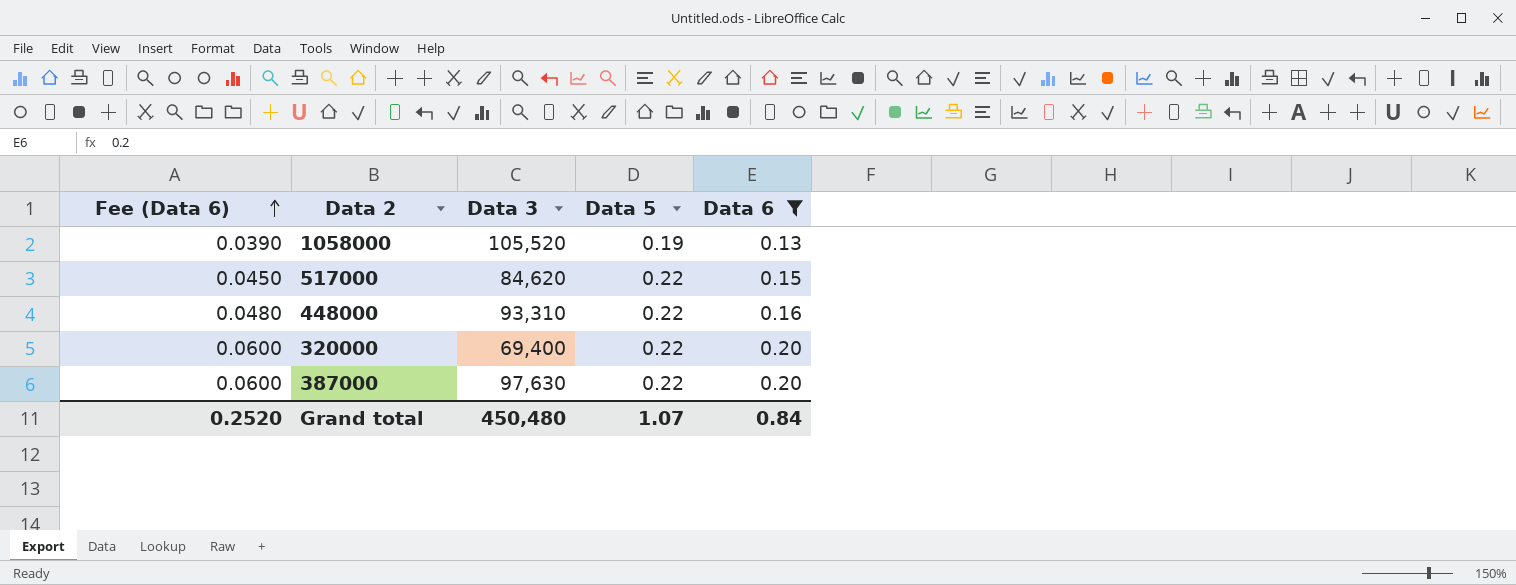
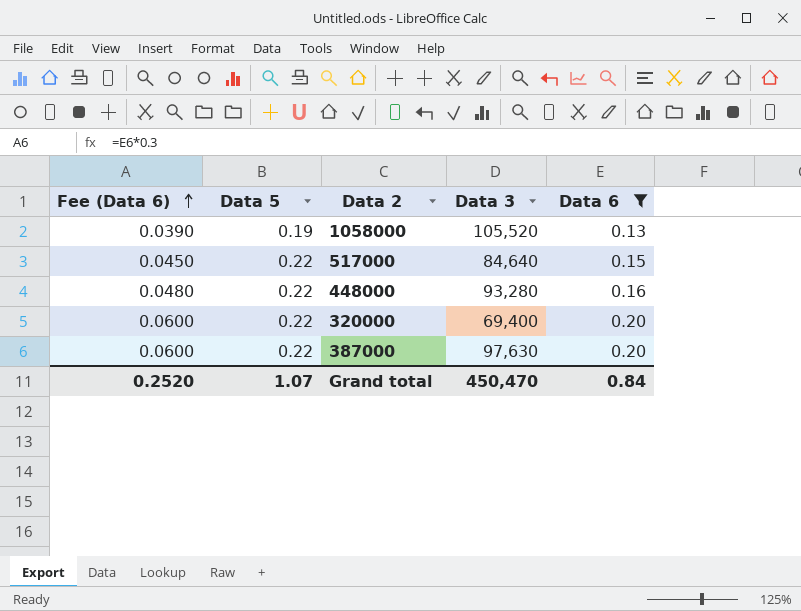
column Data 5 | position: 4 -> 2
517000 | Data 3: 84,620 -> 84,640
448000 | Data 3: 93,310 -> 93,280
Grand total | Data 3: 450,480 -> 450,470

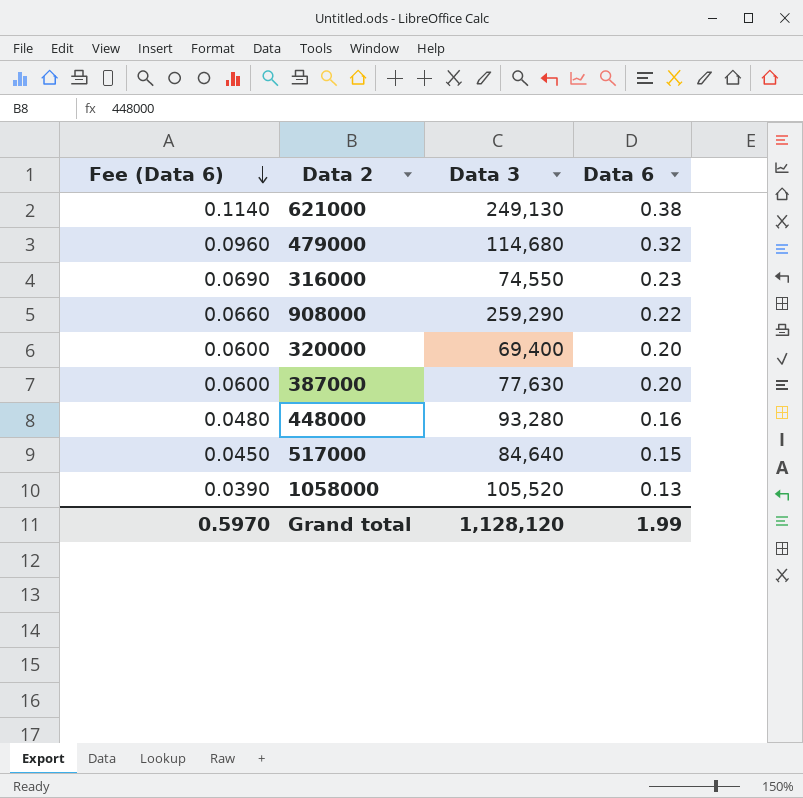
filter: Data 6 <= 0.20 -> none
row order: Fee (Data 6) ascending -> Fee (Data 6) descending
column Data 5 | position: 2 -> none
387000 | Data 3: 97,630 -> 77,630
Grand total | Fee (Data 6): 0.2520 -> 0.5970
Grand total | Data 3: 450,470 -> 1,128,120
Grand total | Data 6: 0.84 -> 1.99

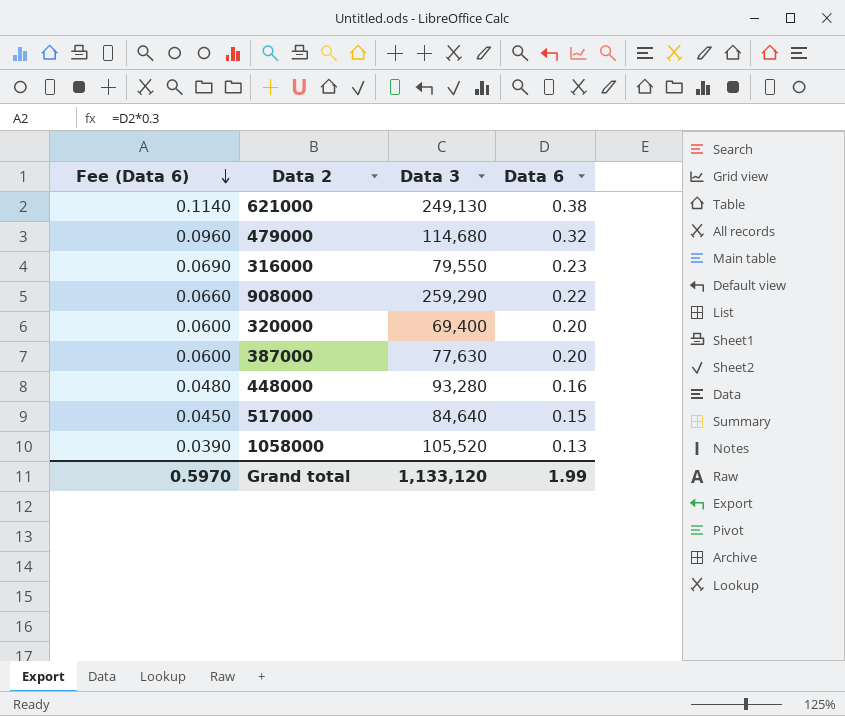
316000 | Data 3: 74,550 -> 79,550
Grand total | Data 3: 1,128,120 -> 1,133,120

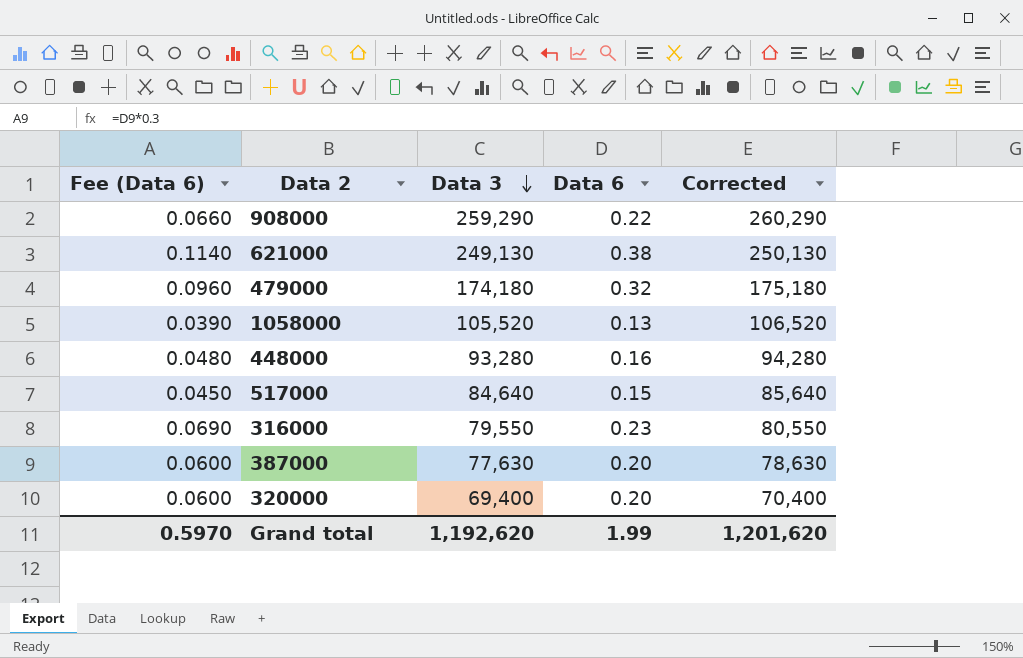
row order: Fee (Data 6) descending -> Data 3 descending
column Corrected | formula: none -> [Data 3] + 1000
479000 | Data 3: 114,680 -> 174,180
Grand total | Data 3: 1,133,120 -> 1,192,620

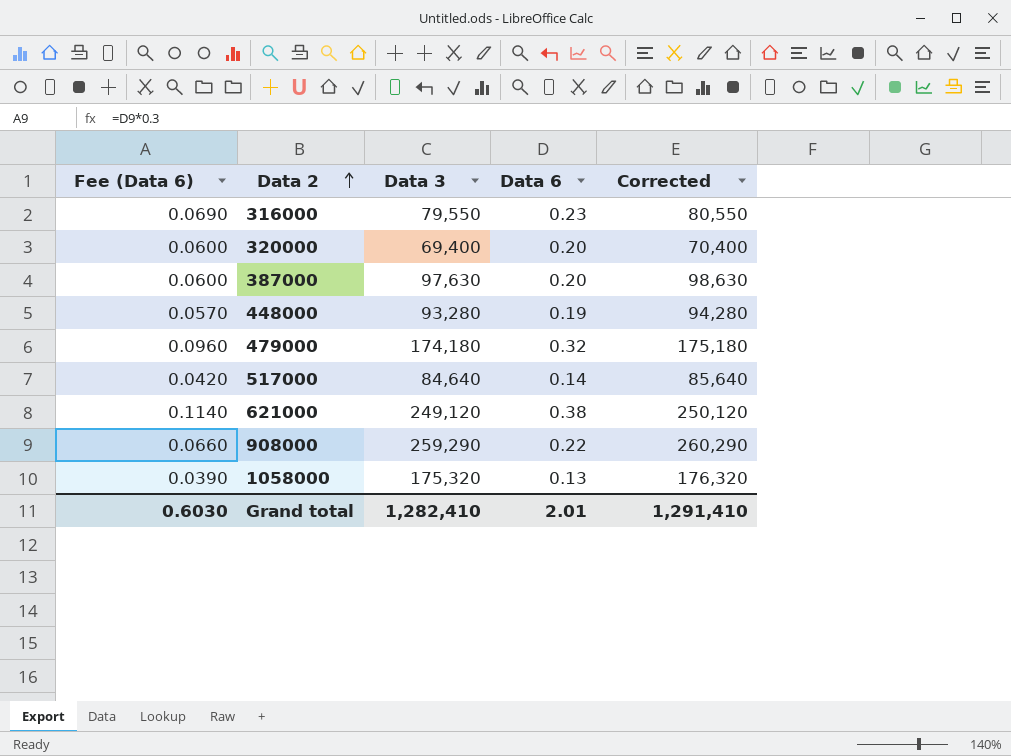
row order: Data 3 descending -> Data 2 ascending
387000 | Data 3: 77,630 -> 97,630
387000 | Corrected: 78,630 -> 98,630
448000 | Fee (Data 6): 0.0480 -> 0.0570
448000 | Data 6: 0.16 -> 0.19
517000 | Fee (Data 6): 0.0450 -> 0.0420
517000 | Data 6: 0.15 -> 0.14
621000 | Data 3: 249,130 -> 249,120
621000 | Corrected: 250,130 -> 250,120
1058000 | Data 3: 105,520 -> 175,320
1058000 | Corrected: 106,520 -> 176,320
Grand total | Fee (Data 6): 0.5970 -> 0.6030
Grand total | Data 3: 1,192,620 -> 1,282,410
Grand total | Data 6: 1.99 -> 2.01
Grand total | Corrected: 1,201,620 -> 1,291,410

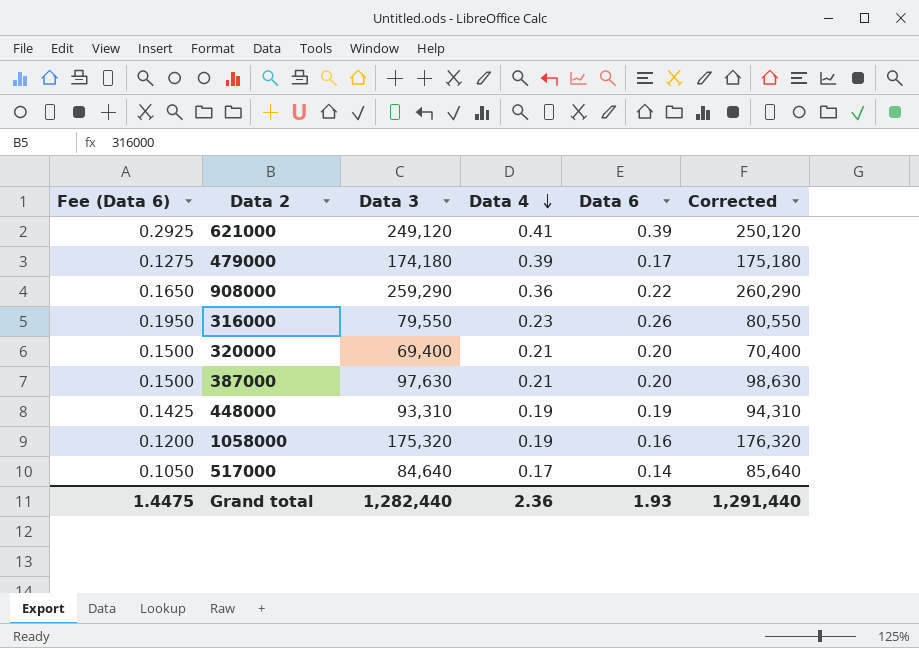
row order: Data 2 ascending -> Data 4 descending
column Fee (Data 6) | formula: [Data 6] * 0.3 -> [Data 6] * 0.75
column Data 4 | position: none -> 4
621000 | Data 6: 0.38 -> 0.39
479000 | Data 6: 0.32 -> 0.17
316000 | Data 6: 0.23 -> 0.26
448000 | Data 3: 93,280 -> 93,310
448000 | Corrected: 94,280 -> 94,310
1058000 | Data 6: 0.13 -> 0.16
Grand total | Fee (Data 6): 0.6030 -> 1.4475
Grand total | Data 3: 1,282,410 -> 1,282,440
Grand total | Data 6: 2.01 -> 1.93
Grand total | Corrected: 1,291,410 -> 1,291,440

